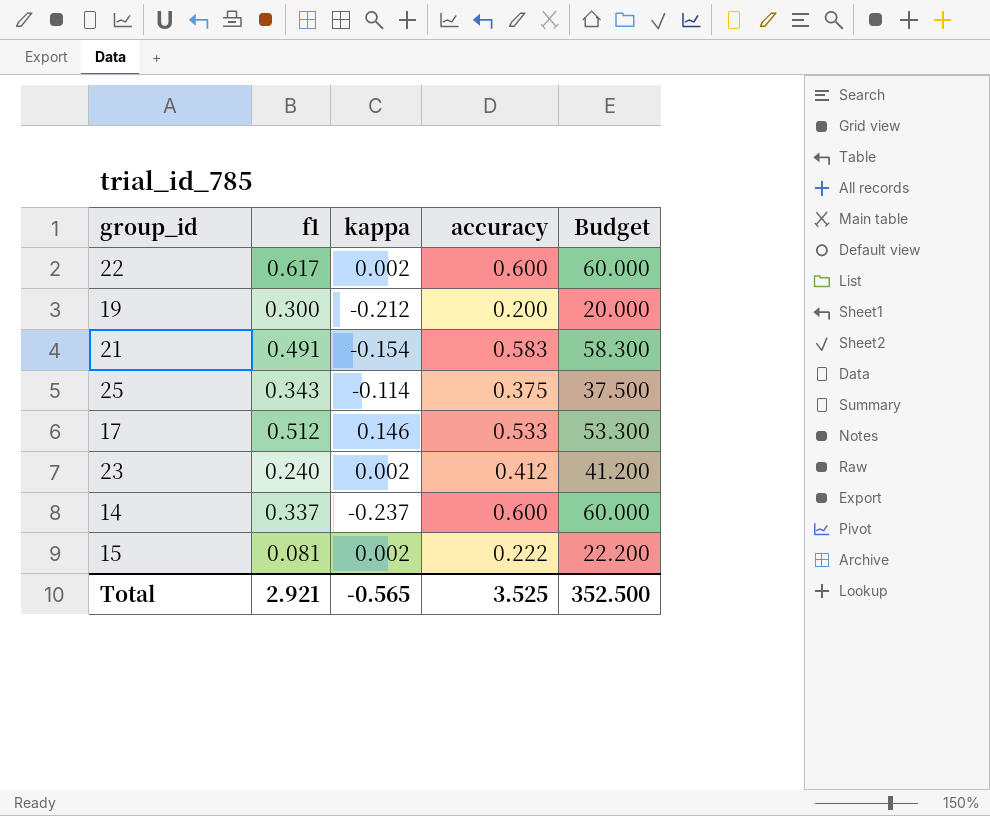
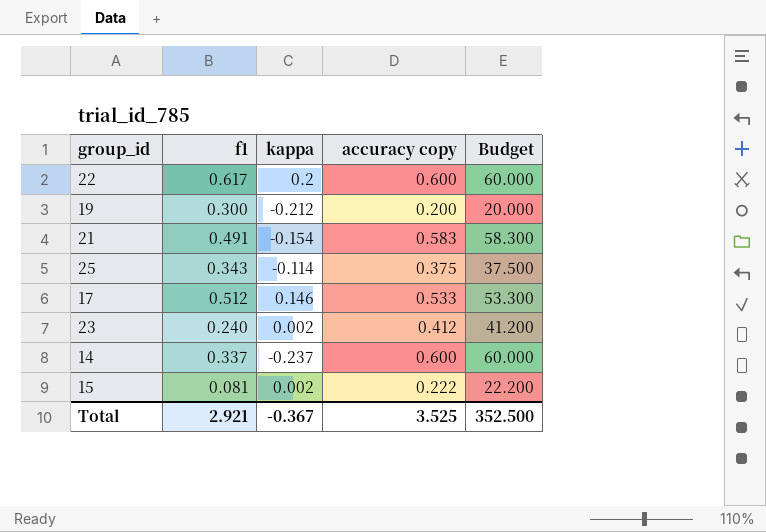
column name: accuracy -> accuracy copy
22 | kappa: 0.002 -> 0.2
Total | kappa: -0.565 -> -0.367

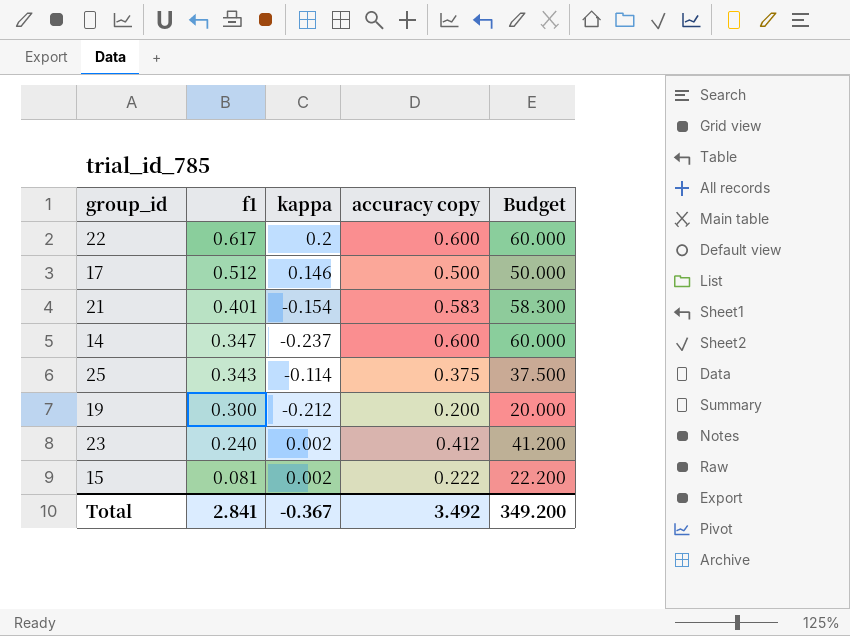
row order: none -> f1 descending
17 | accuracy copy: 0.533 -> 0.500
17 | Budget: 53.300 -> 50.000
21 | f1: 0.491 -> 0.401
14 | f1: 0.337 -> 0.347
Total | f1: 2.921 -> 2.841
Total | accuracy copy: 3.525 -> 3.492
Total | Budget: 352.500 -> 349.200

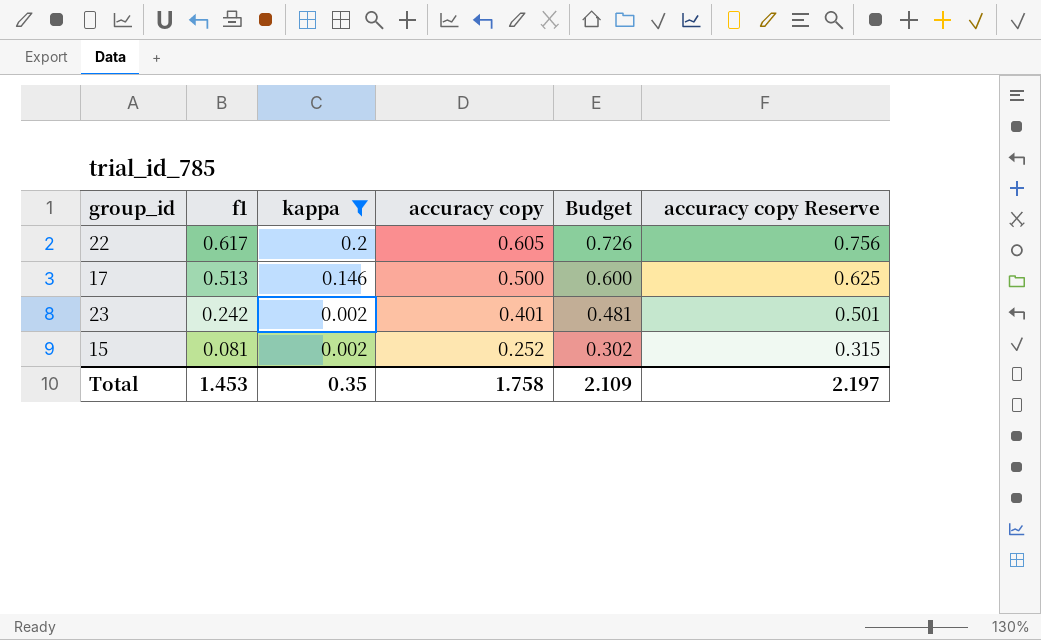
filter: none -> kappa >= 0.002
column Budget | formula: [accuracy copy] * 100 -> [accuracy copy] * 1.2
column accuracy copy Reserve | formula: none -> [accuracy copy] * 1.25
22 | accuracy copy: 0.600 -> 0.605
17 | f1: 0.512 -> 0.513
23 | f1: 0.240 -> 0.242
23 | accuracy copy: 0.412 -> 0.401
15 | accuracy copy: 0.222 -> 0.252
Total | f1: 2.841 -> 1.453
Total | kappa: -0.367 -> 0.35
Total | accuracy copy: 3.492 -> 1.758
Total | Budget: 349.200 -> 2.109

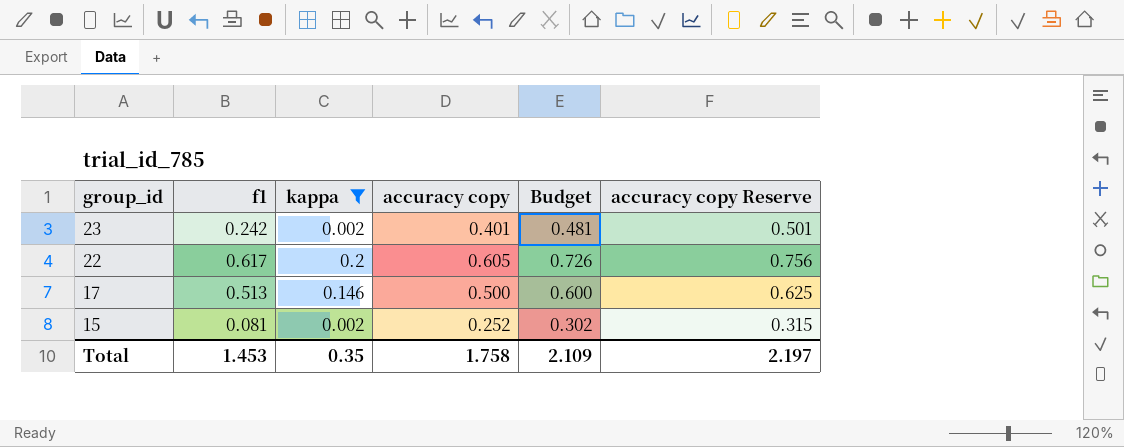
row order: f1 descending -> group_id descending

